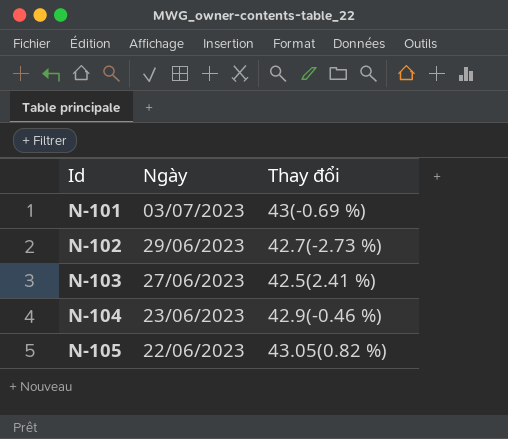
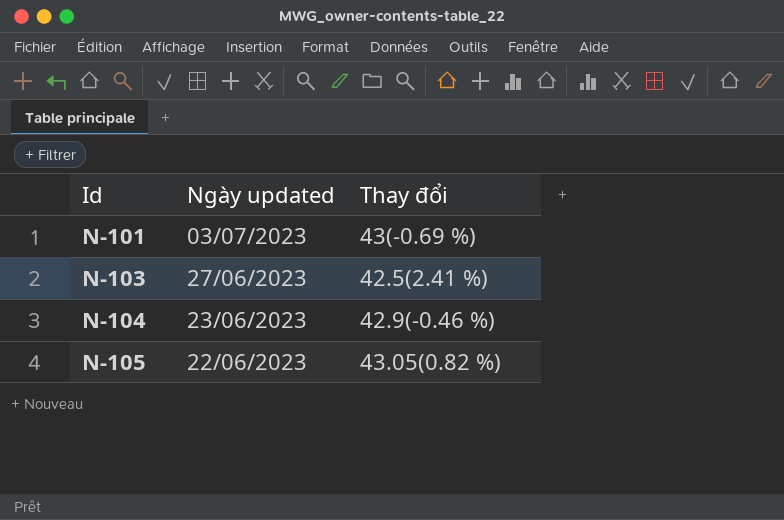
column name: Ngày -> Ngày updated
row N-102: 29/06/2023 | 42.7(-2.73 %) -> none

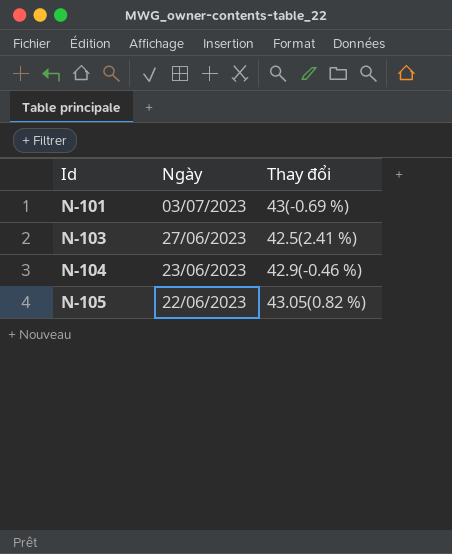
column name: Ngày updated -> Ngày

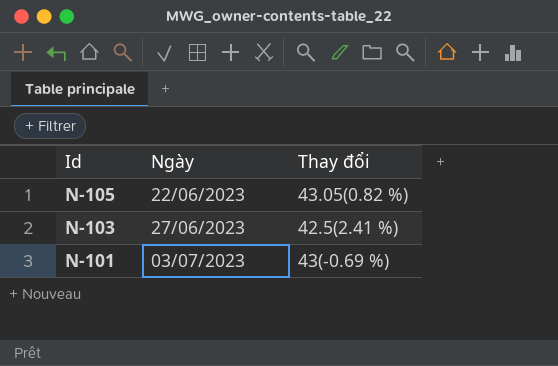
row order: Id ascending -> Id descending
row N-104: 23/06/2023 | 42.9(-0.46 %) -> none

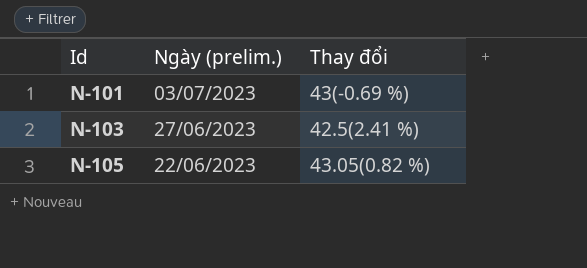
row order: Id descending -> Id ascending
column name: Ngày -> Ngày (prelim.)

